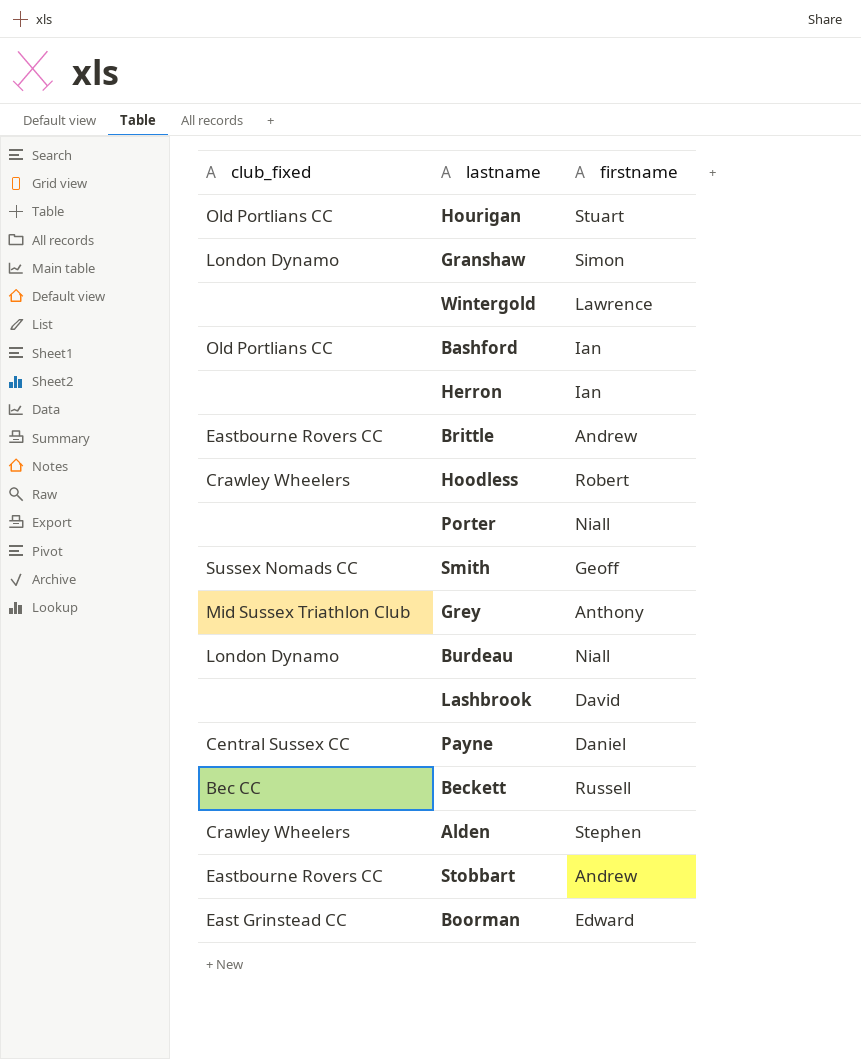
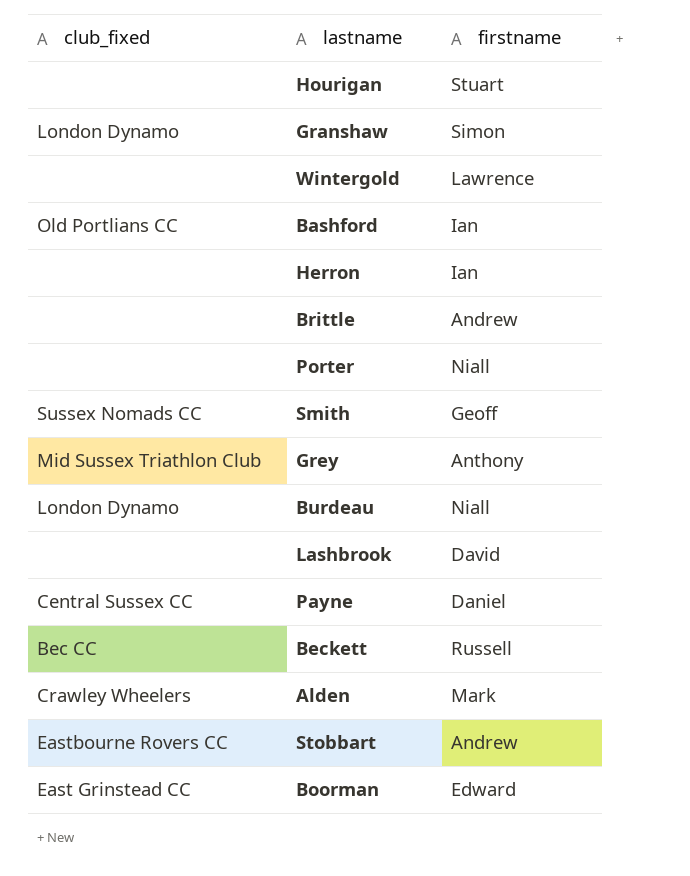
row Hoodless: Crawley Wheelers | Robert -> none
Hourigan | club_fixed: Old Portlians CC -> none
Brittle | club_fixed: Eastbourne Rovers CC -> none
Alden | firstname: Stephen -> Mark

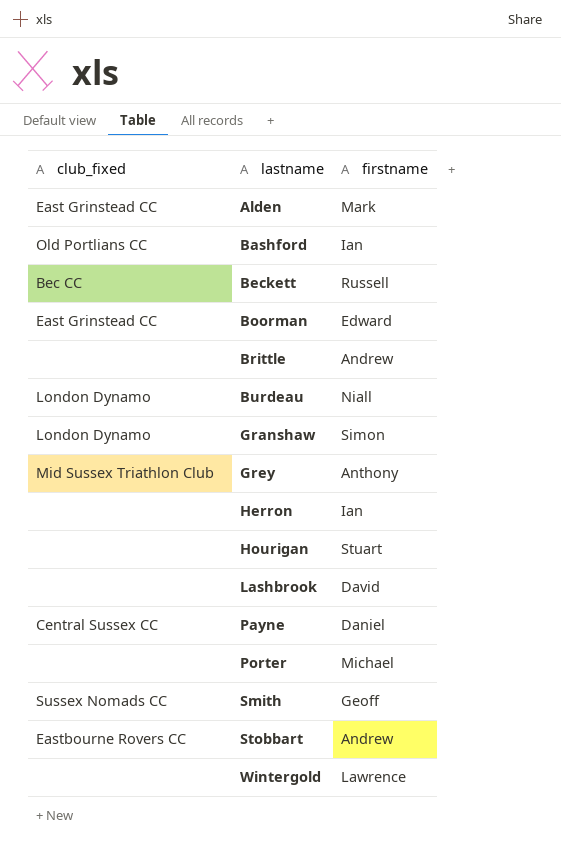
row order: none -> lastname ascending
Alden | club_fixed: Crawley Wheelers -> East Grinstead CC
Porter | firstname: Niall -> Michael

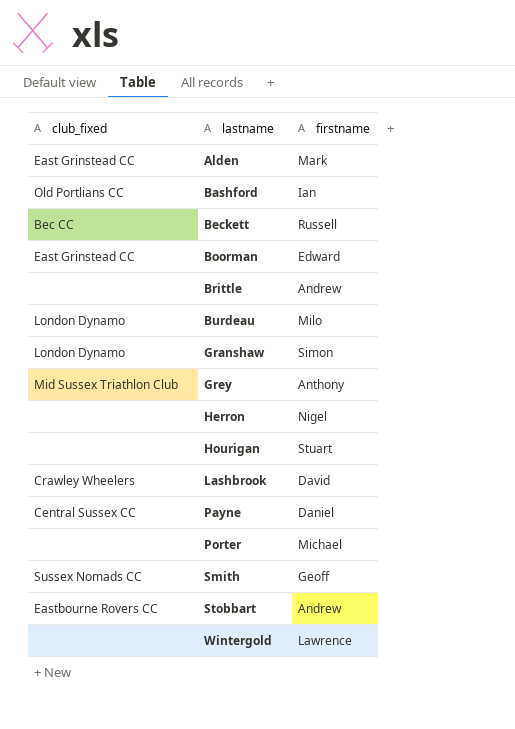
Burdeau | firstname: Niall -> Milo
Herron | firstname: Ian -> Nigel
Lashbrook | club_fixed: none -> Crawley Wheelers

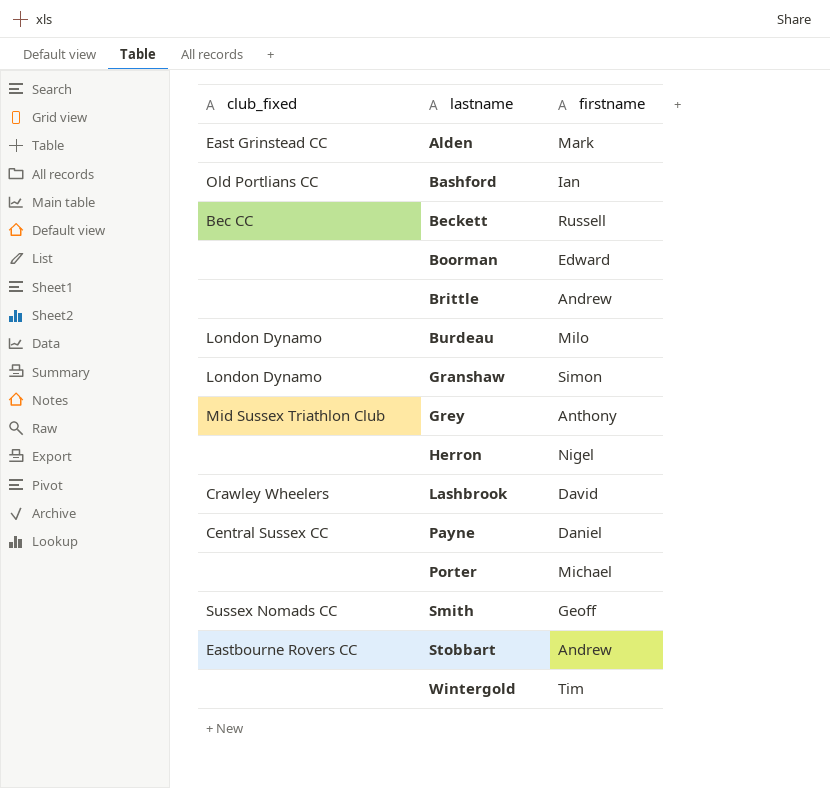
row Hourigan: none | Stuart -> none
Boorman | club_fixed: East Grinstead CC -> none
Wintergold | firstname: Lawrence -> Tim

